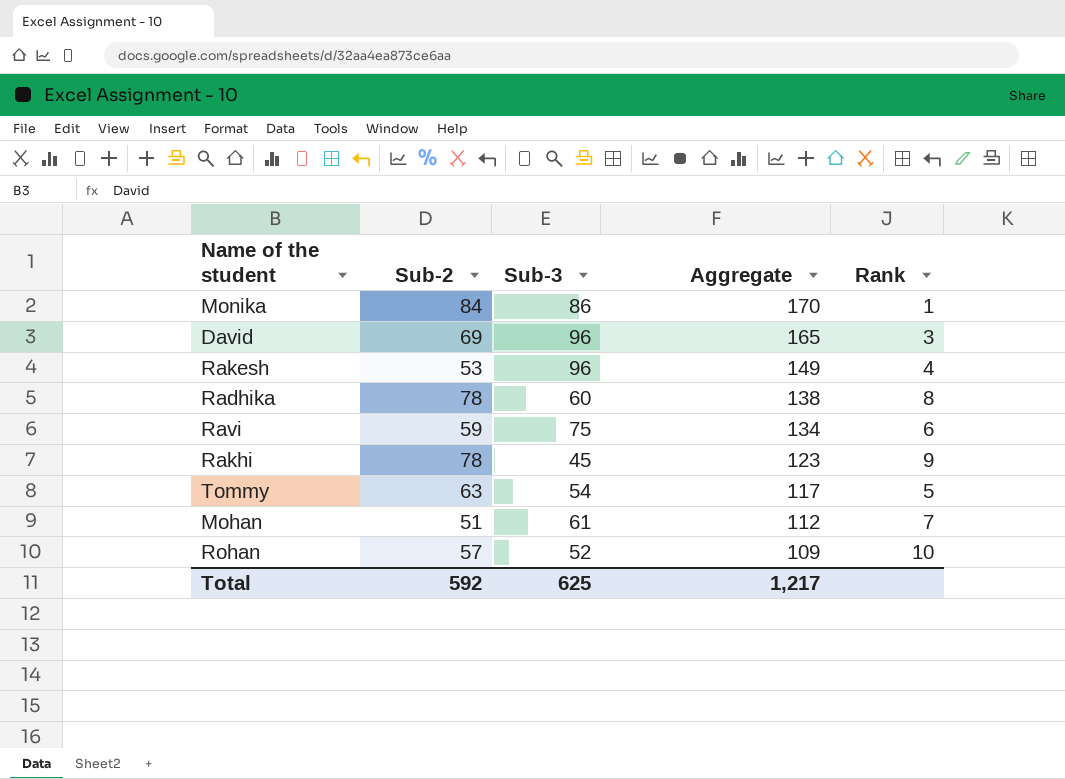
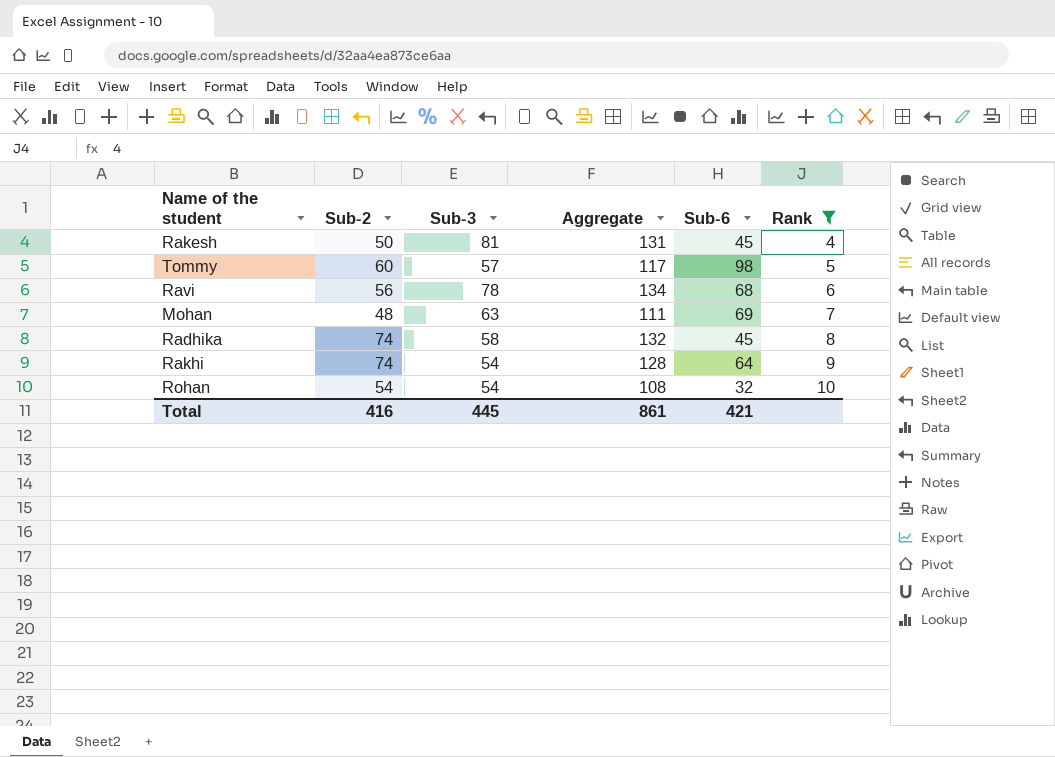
filter: none -> Rank >= 4
row order: Aggregate descending -> Rank ascending
column Sub-6 | position: none -> 5
Rakesh | Sub-2: 53 -> 50
Rakesh | Sub-3: 96 -> 81
Rakesh | Aggregate: 149 -> 131
Tommy | Sub-2: 63 -> 60
Tommy | Sub-3: 54 -> 57
Ravi | Sub-2: 59 -> 56
Ravi | Sub-3: 75 -> 78
Mohan | Sub-2: 51 -> 48
Mohan | Sub-3: 61 -> 63
Mohan | Aggregate: 112 -> 111
Radhika | Sub-2: 78 -> 74
Radhika | Sub-3: 60 -> 58
Radhika | Aggregate: 138 -> 132
Rakhi | Sub-2: 78 -> 74
Rakhi | Sub-3: 45 -> 54
Rakhi | Aggregate: 123 -> 128
Rohan | Sub-2: 57 -> 54
Rohan | Sub-3: 52 -> 54
Rohan | Aggregate: 109 -> 108
Total | Sub-2: 592 -> 416
Total | Sub-3: 625 -> 445
Total | Aggregate: 1,217 -> 861

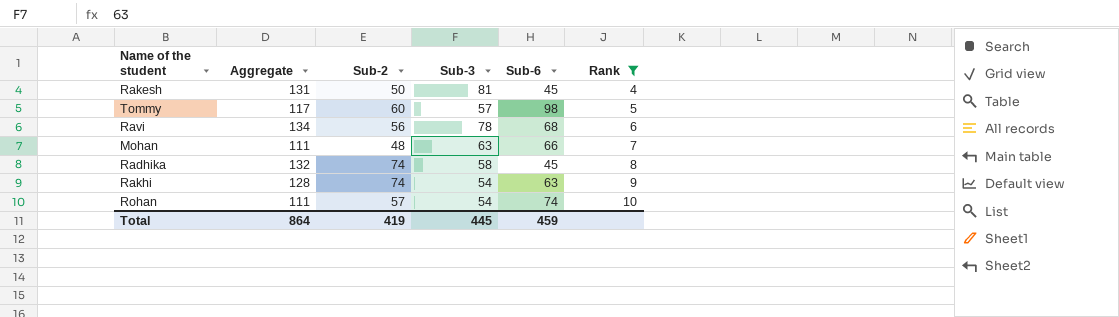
column Aggregate | position: 4 -> 2
Mohan | Sub-6: 69 -> 66
Rakhi | Sub-6: 64 -> 63
Rohan | Aggregate: 108 -> 111
Rohan | Sub-2: 54 -> 57
Rohan | Sub-6: 32 -> 74
Total | Aggregate: 861 -> 864
Total | Sub-2: 416 -> 419
Total | Sub-6: 421 -> 459

